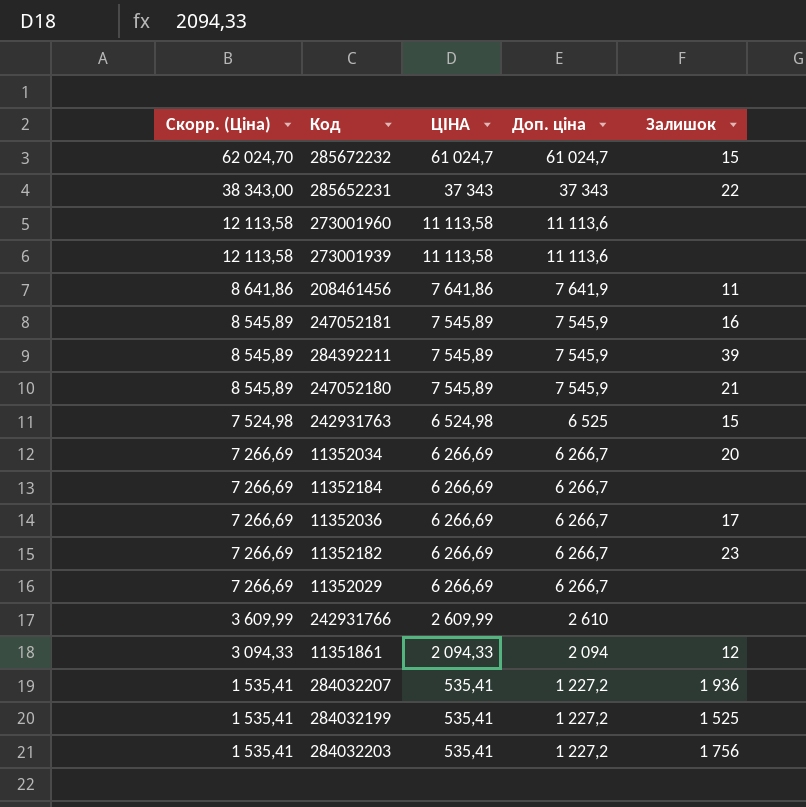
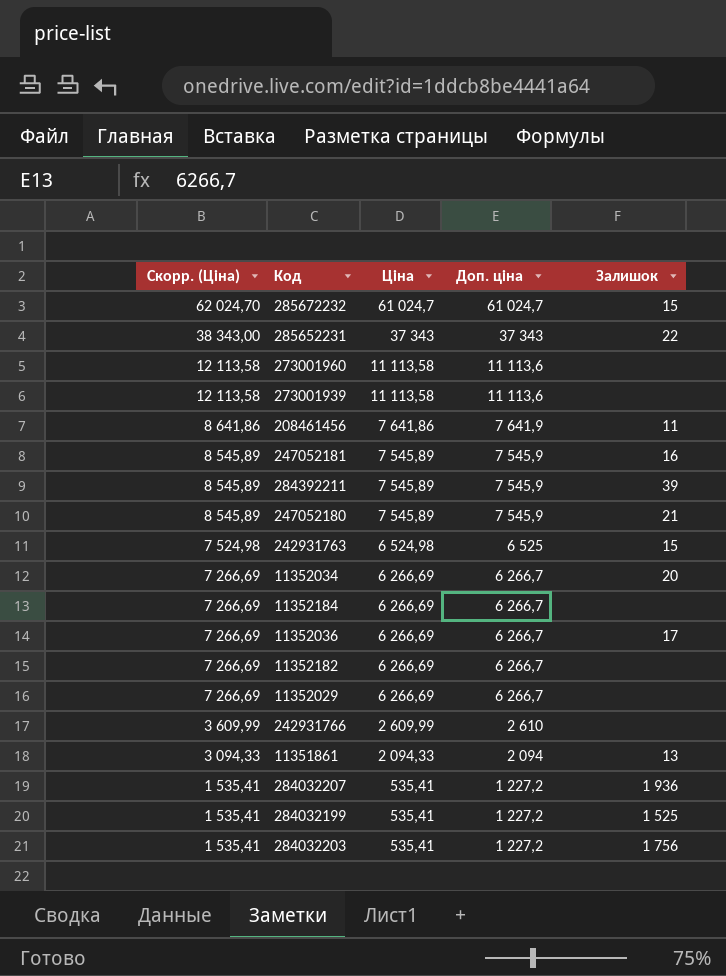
column name: ЦІНА -> Ціна
11352182 | Залишок: 23 -> none
11351861 | Залишок: 12 -> 13

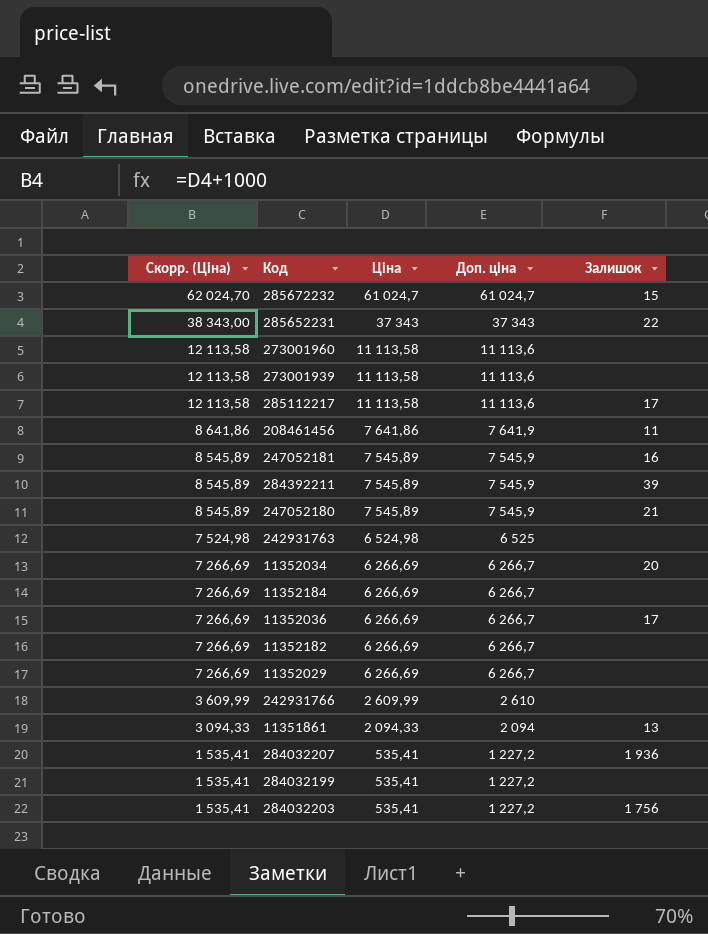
row 285112217: none -> 12 113,58 | 11 113,58 | 11 113,6 | 17
242931763 | Залишок: 15 -> none
284032199 | Залишок: 1 525 -> none

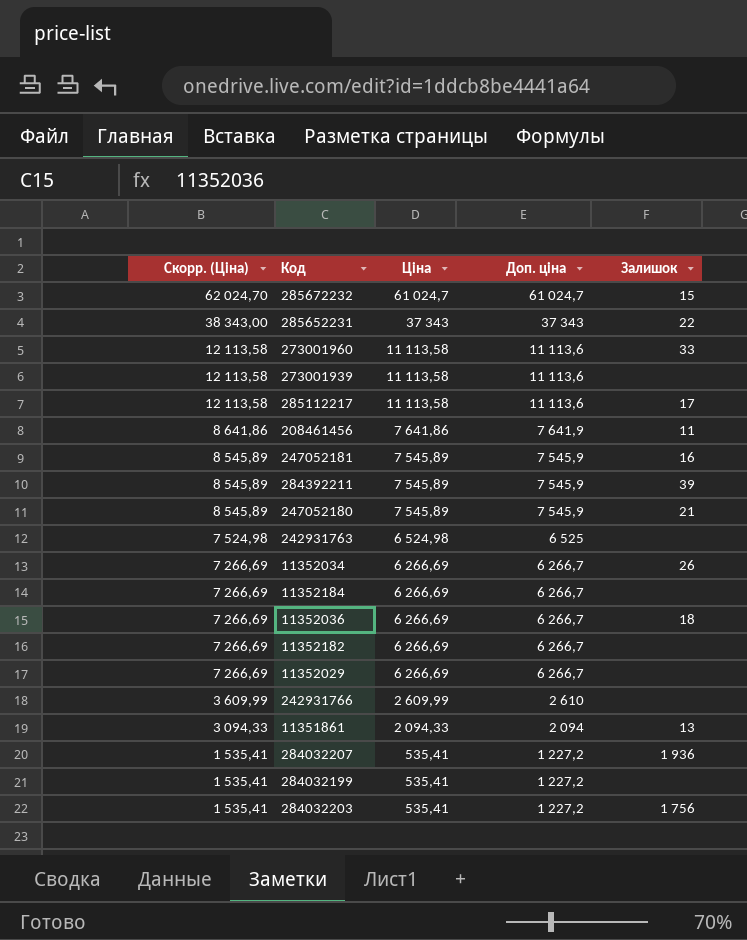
273001960 | Залишок: none -> 33
11352034 | Залишок: 20 -> 26
11352036 | Залишок: 17 -> 18

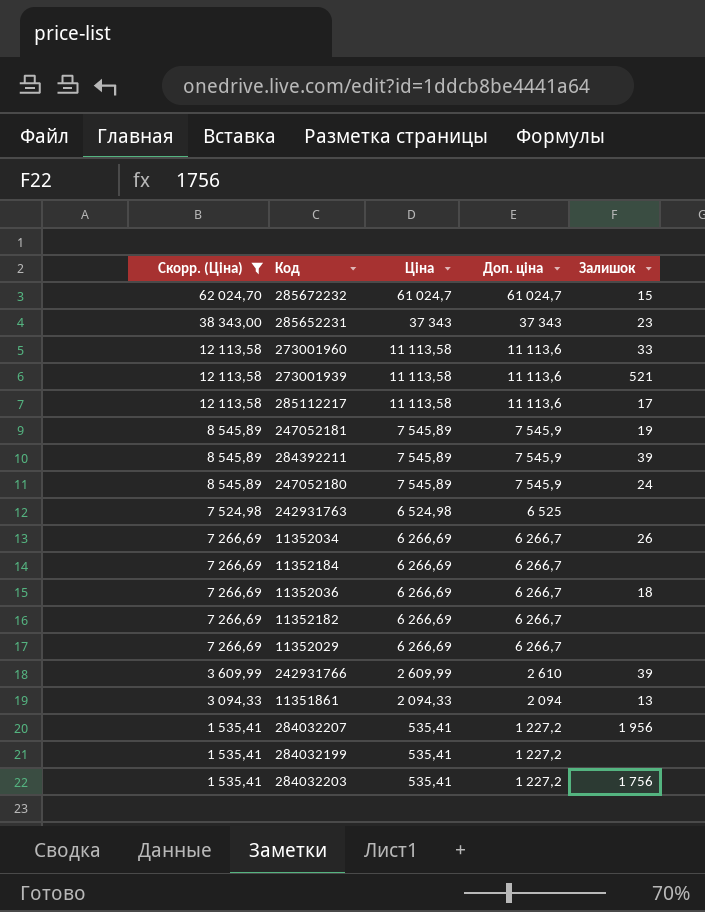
filter: none -> Скорр. (Ціна) != 8 641,86
285652231 | Залишок: 22 -> 23
273001939 | Залишок: none -> 521
247052181 | Залишок: 16 -> 19
247052180 | Залишок: 21 -> 24
242931766 | Залишок: none -> 39
284032207 | Залишок: 1 936 -> 1 956

